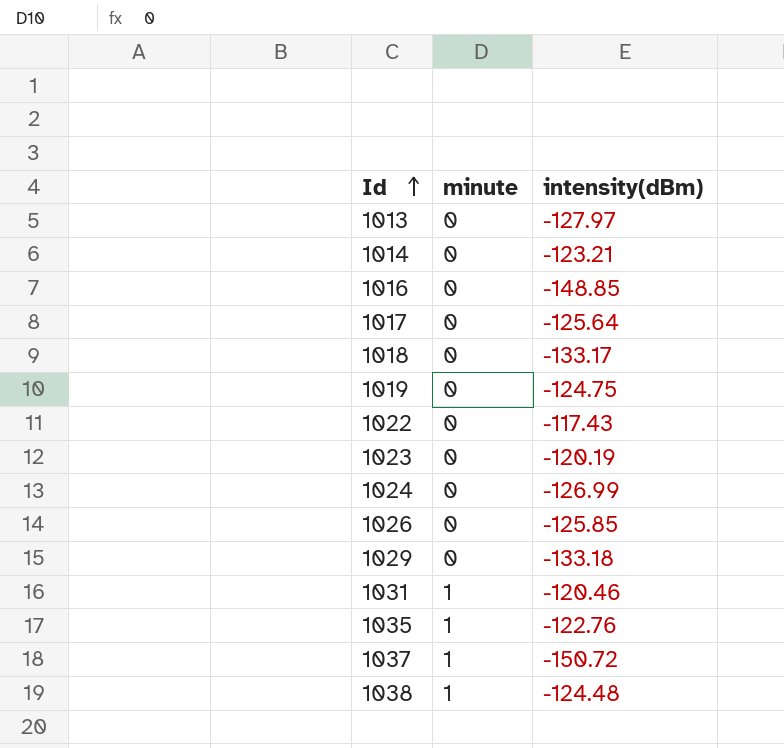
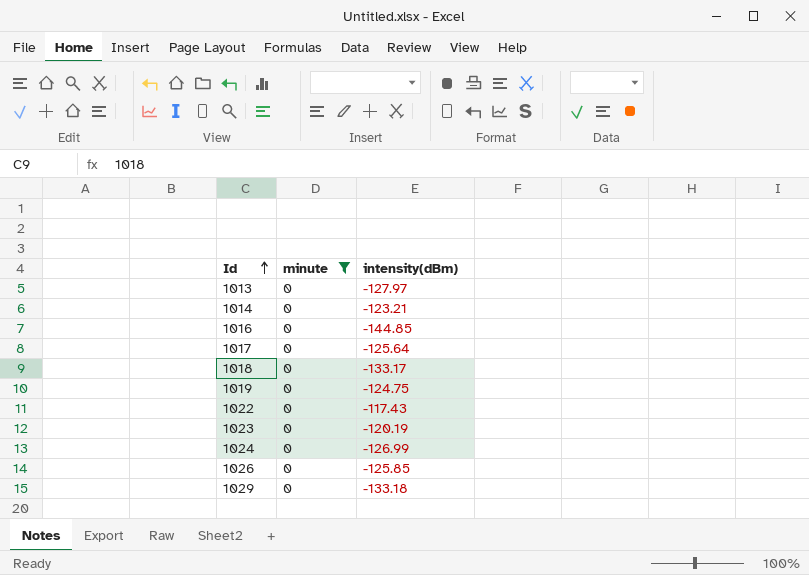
filter: none -> minute = 0
1016 | intensity(dBm): -148.85 -> -144.85

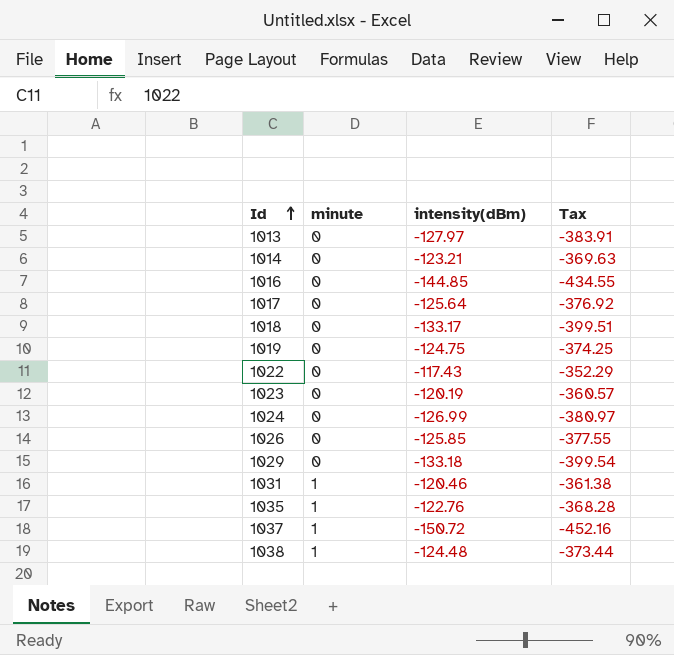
filter: minute = 0 -> none
column Tax | formula: none -> [intensity(dBm)] * 3

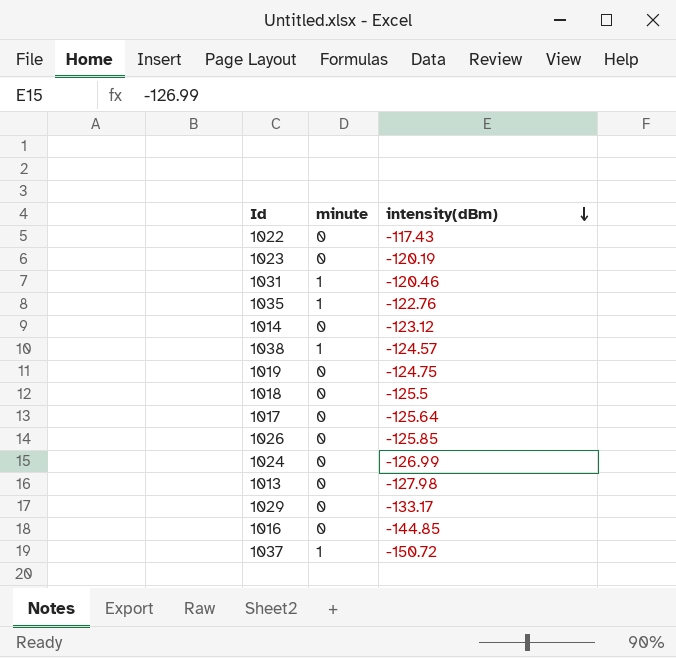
row order: Id ascending -> intensity(dBm) descending
column Tax | formula: [intensity(dBm)] * 3 -> none
1014 | intensity(dBm): -123.21 -> -123.12
1038 | intensity(dBm): -124.48 -> -124.57
1018 | intensity(dBm): -133.17 -> -125.5
1013 | intensity(dBm): -127.97 -> -127.98
1029 | intensity(dBm): -133.18 -> -133.17

